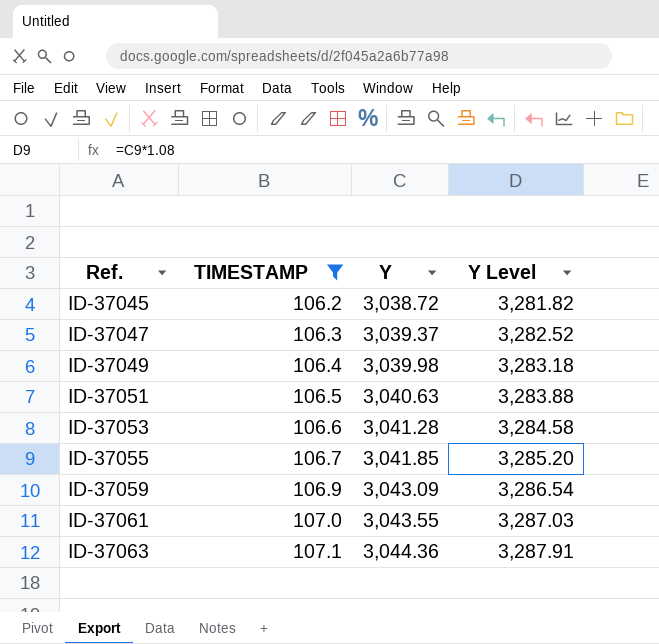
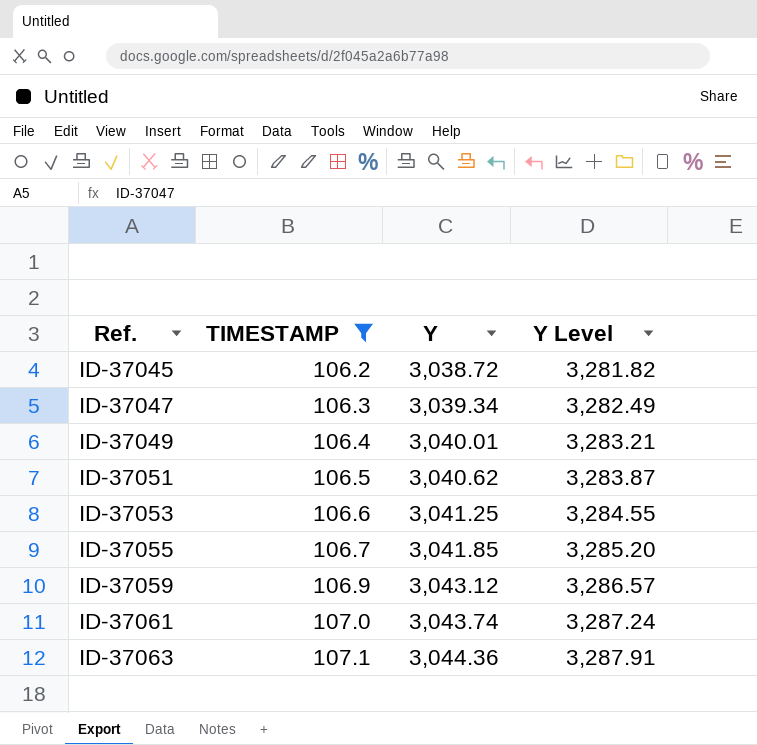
ID-37047 | Y: 3,039.37 -> 3,039.34
ID-37047 | Y Level: 3,282.52 -> 3,282.49
ID-37049 | Y: 3,039.98 -> 3,040.01
ID-37049 | Y Level: 3,283.18 -> 3,283.21
ID-37051 | Y: 3,040.63 -> 3,040.62
ID-37051 | Y Level: 3,283.88 -> 3,283.87
ID-37053 | Y: 3,041.28 -> 3,041.25
ID-37053 | Y Level: 3,284.58 -> 3,284.55
ID-37059 | Y: 3,043.09 -> 3,043.12
ID-37059 | Y Level: 3,286.54 -> 3,286.57
ID-37061 | Y: 3,043.55 -> 3,043.74
ID-37061 | Y Level: 3,287.03 -> 3,287.24

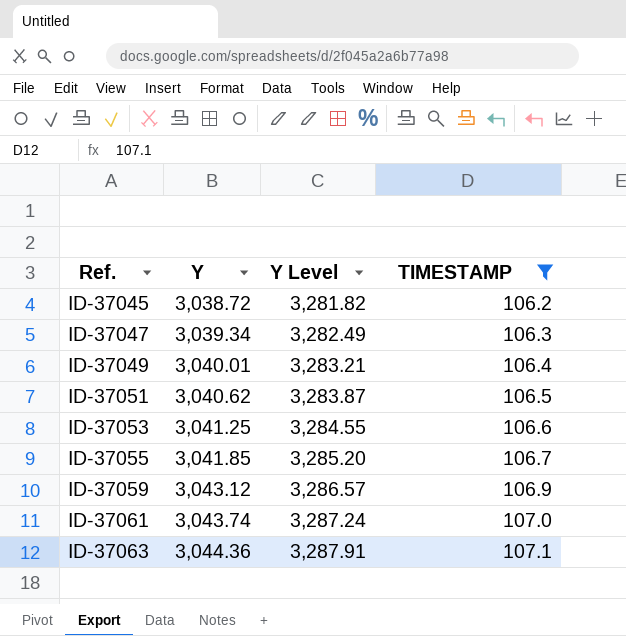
column TIMESTAMP | position: 2 -> 4

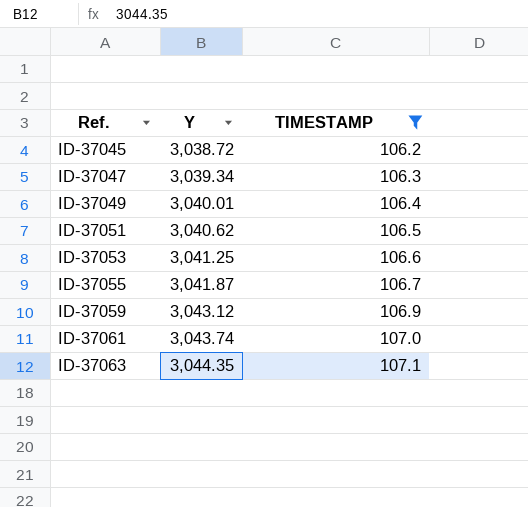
column Y Level | formula: [Y] * 1.08 -> none
ID-37055 | Y: 3,041.85 -> 3,041.87
ID-37063 | Y: 3,044.36 -> 3,044.35

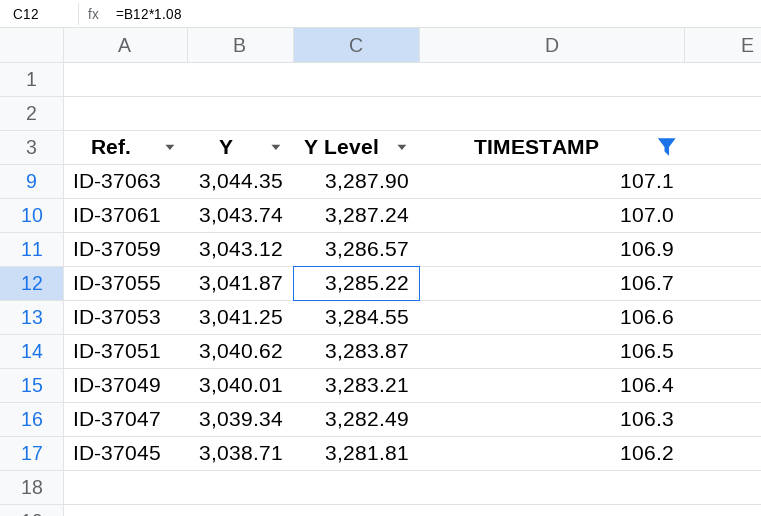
row order: Ref. ascending -> Ref. descending
column Y Level | formula: none -> [Y] * 1.08
ID-37045 | Y: 3,038.72 -> 3,038.71

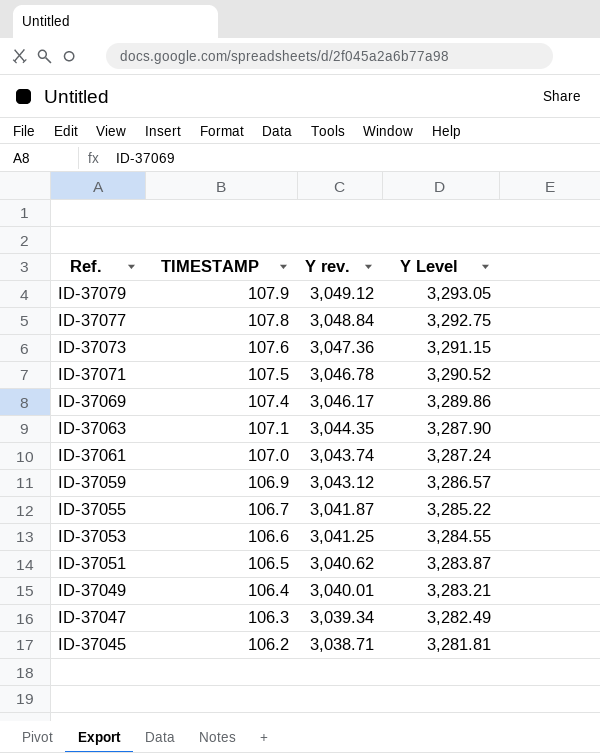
filter: TIMESTAMP <= 107.1 -> none
column TIMESTAMP | position: 4 -> 2
column name: Y -> Y rev.

